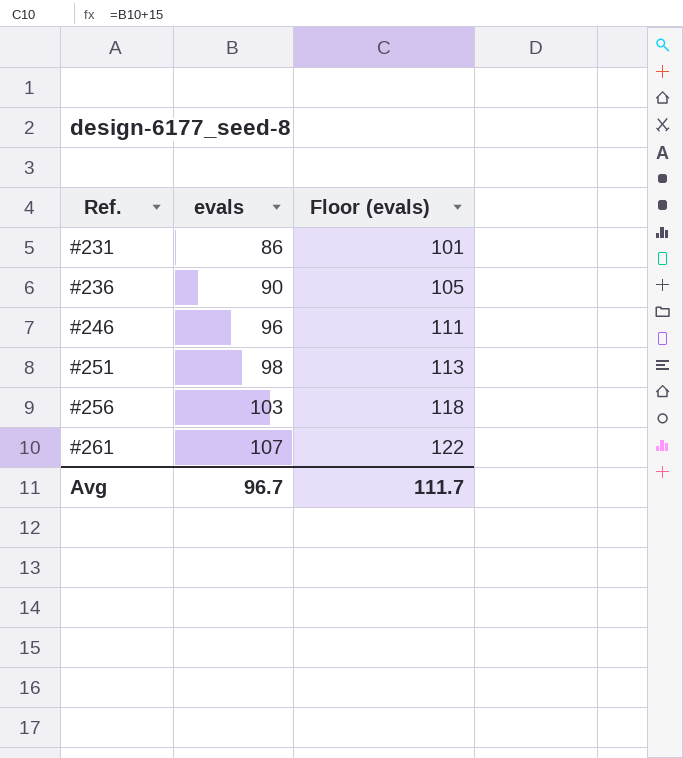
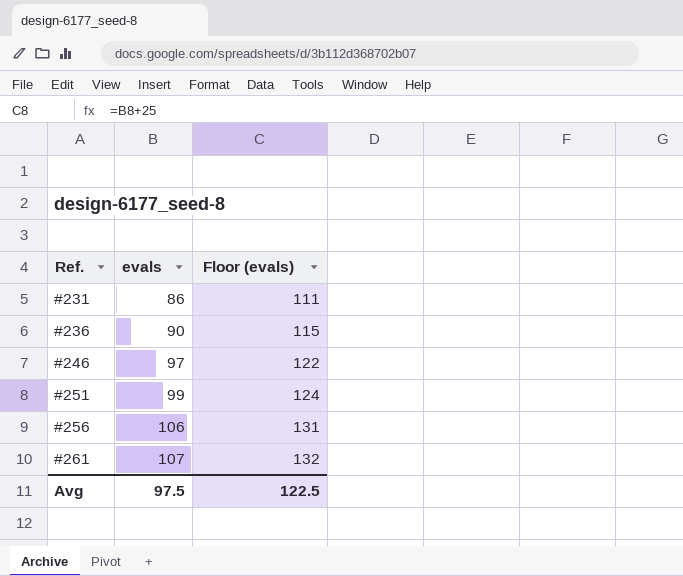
column Floor (evals) | formula: [evals] + 15 -> [evals] + 25
#246 | evals: 96 -> 97
#251 | evals: 98 -> 99
#256 | evals: 103 -> 106
Avg | evals: 96.7 -> 97.5
Avg | Floor (evals): 111.7 -> 122.5

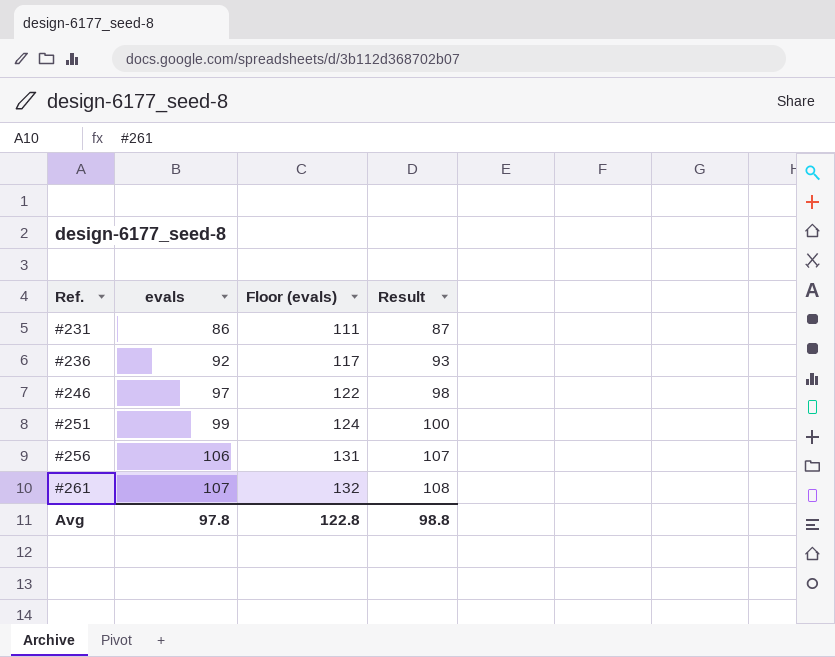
column Result | formula: none -> [evals] + 1
#236 | evals: 90 -> 92
#236 | Floor (evals): 115 -> 117
Avg | evals: 97.5 -> 97.8
Avg | Floor (evals): 122.5 -> 122.8

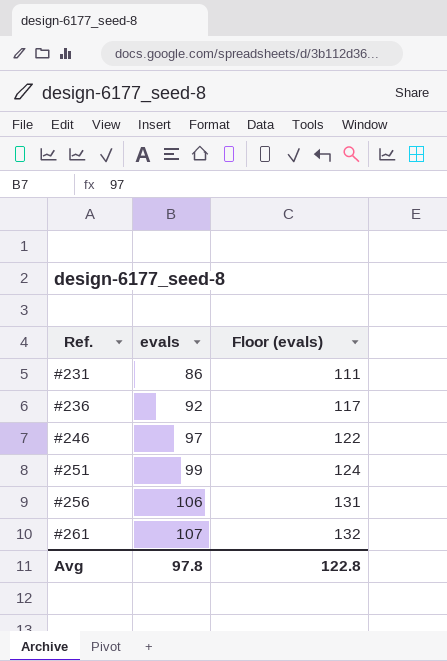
column Result | formula: [evals] + 1 -> none

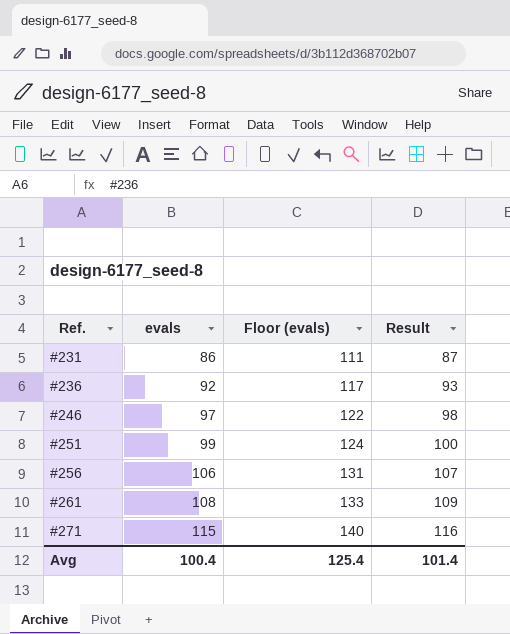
column Result | formula: none -> [evals] + 1
#261 | evals: 107 -> 108
#261 | Floor (evals): 132 -> 133
row #271: none -> 115 | 140 | 116
Avg | evals: 97.8 -> 100.4
Avg | Floor (evals): 122.8 -> 125.4

